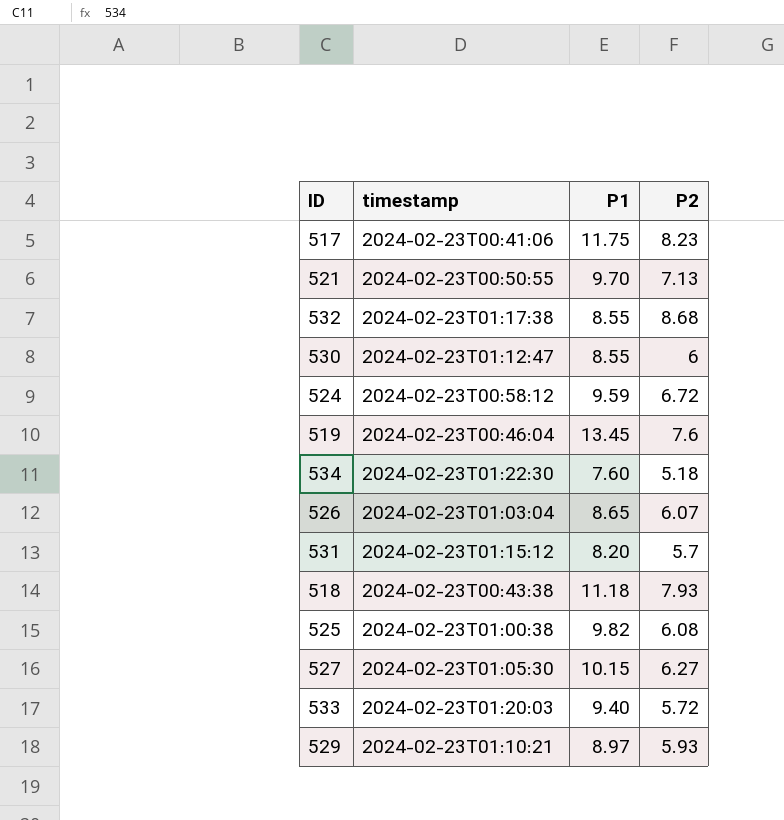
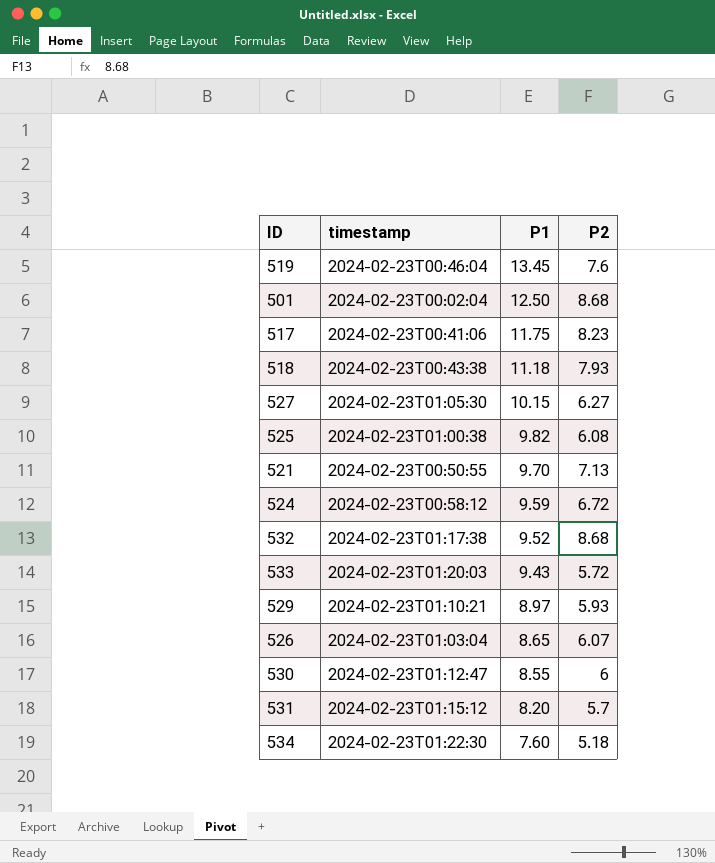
row order: none -> P1 descending
row 501: none -> 2024-02-23T00:02:04 | 12.50 | 8.68
532 | P1: 8.55 -> 9.52
533 | P1: 9.40 -> 9.43

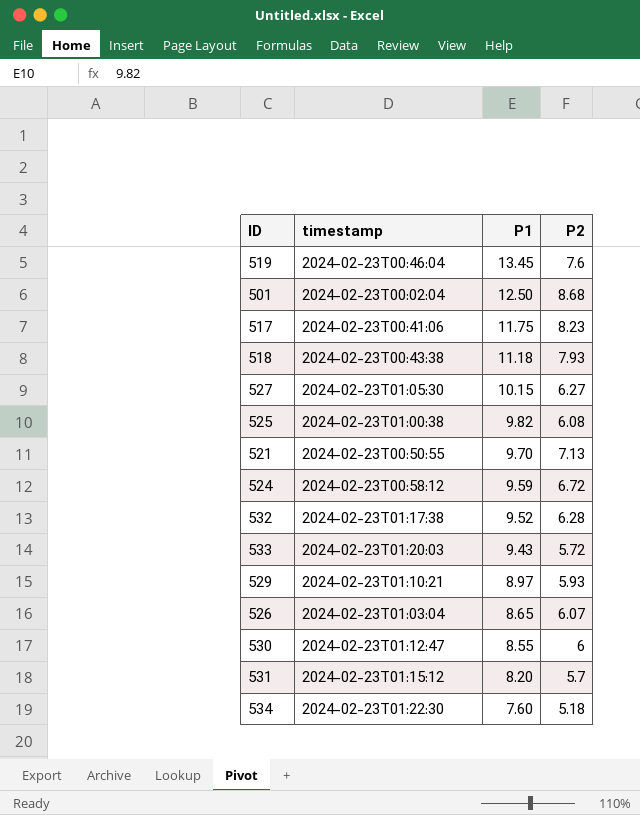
532 | P2: 8.68 -> 6.28

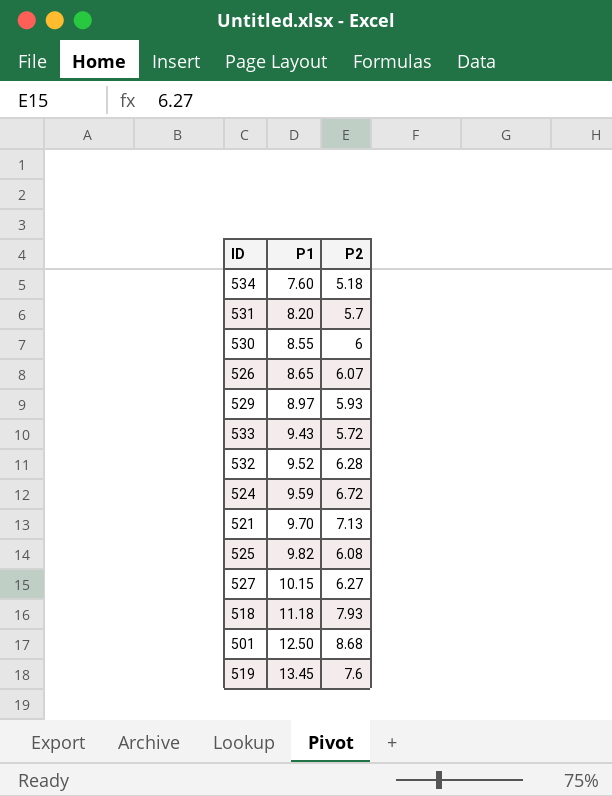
row order: P1 descending -> P1 ascending
column timestamp | position: 2 -> none
row 517: 2024-02-23T00:41:06 | 11.75 | 8.23 -> none

